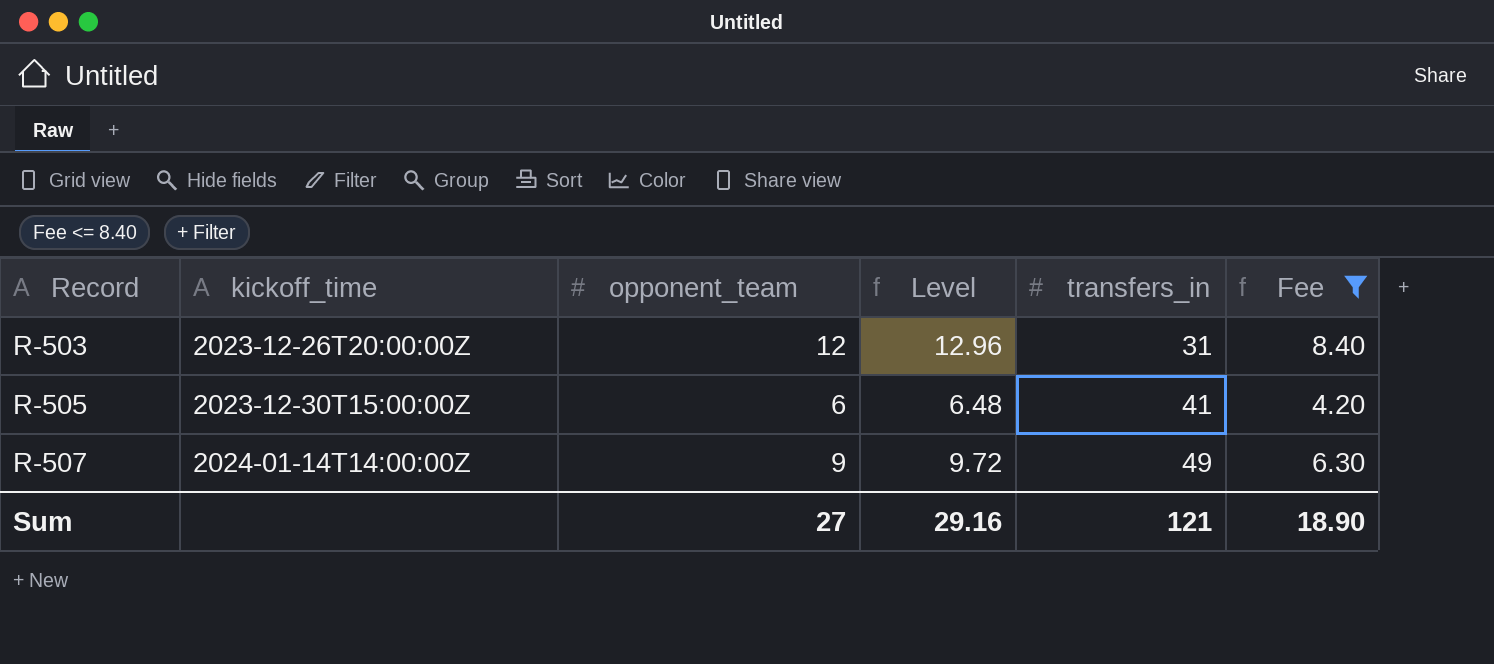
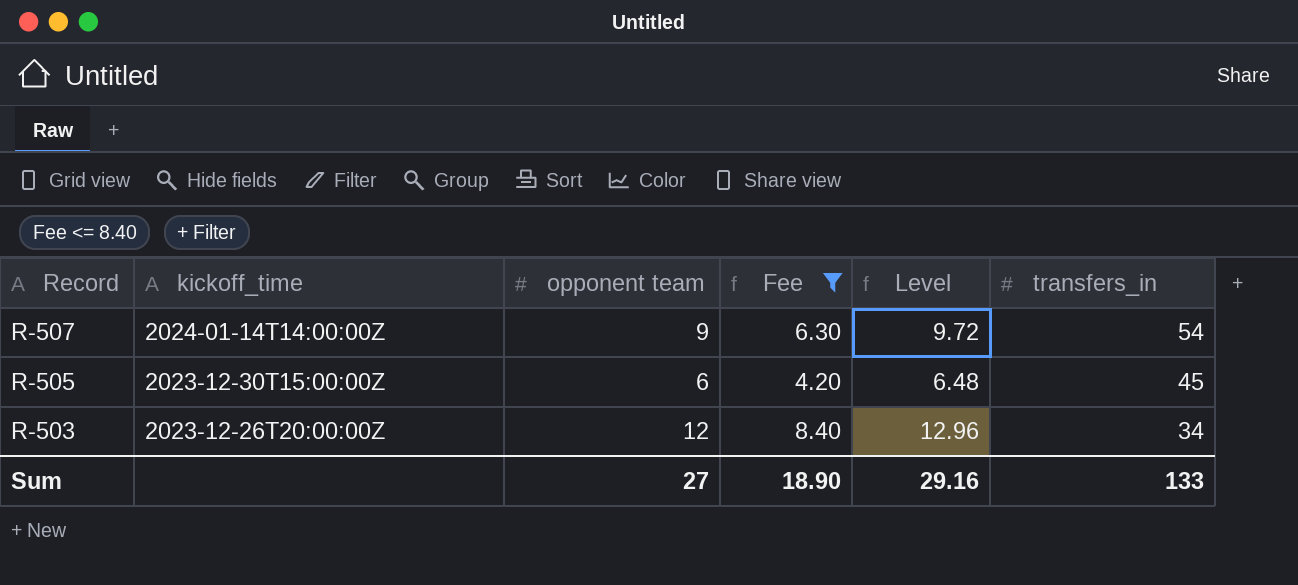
row order: Record ascending -> Record descending
column name: opponent_team -> opponent team
column Fee | position: 6 -> 4
R-507 | transfers_in: 49 -> 54
R-505 | transfers_in: 41 -> 45
R-503 | transfers_in: 31 -> 34
Sum | transfers_in: 121 -> 133

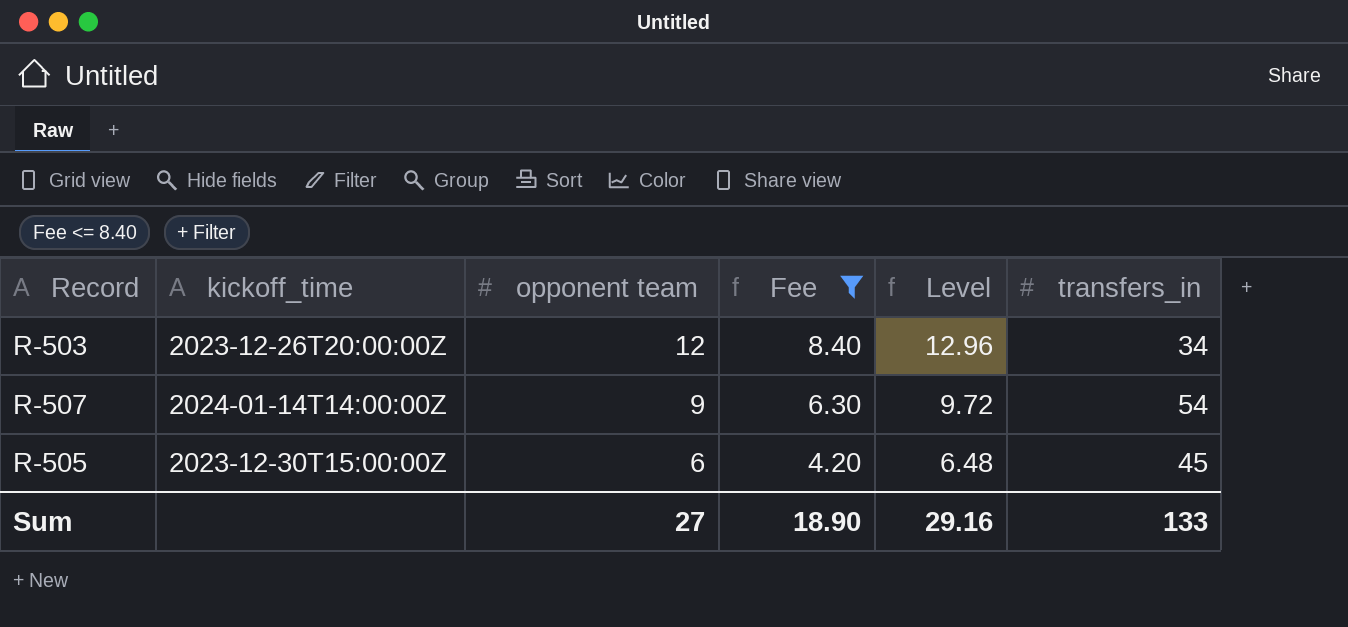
row order: Record descending -> opponent team descending

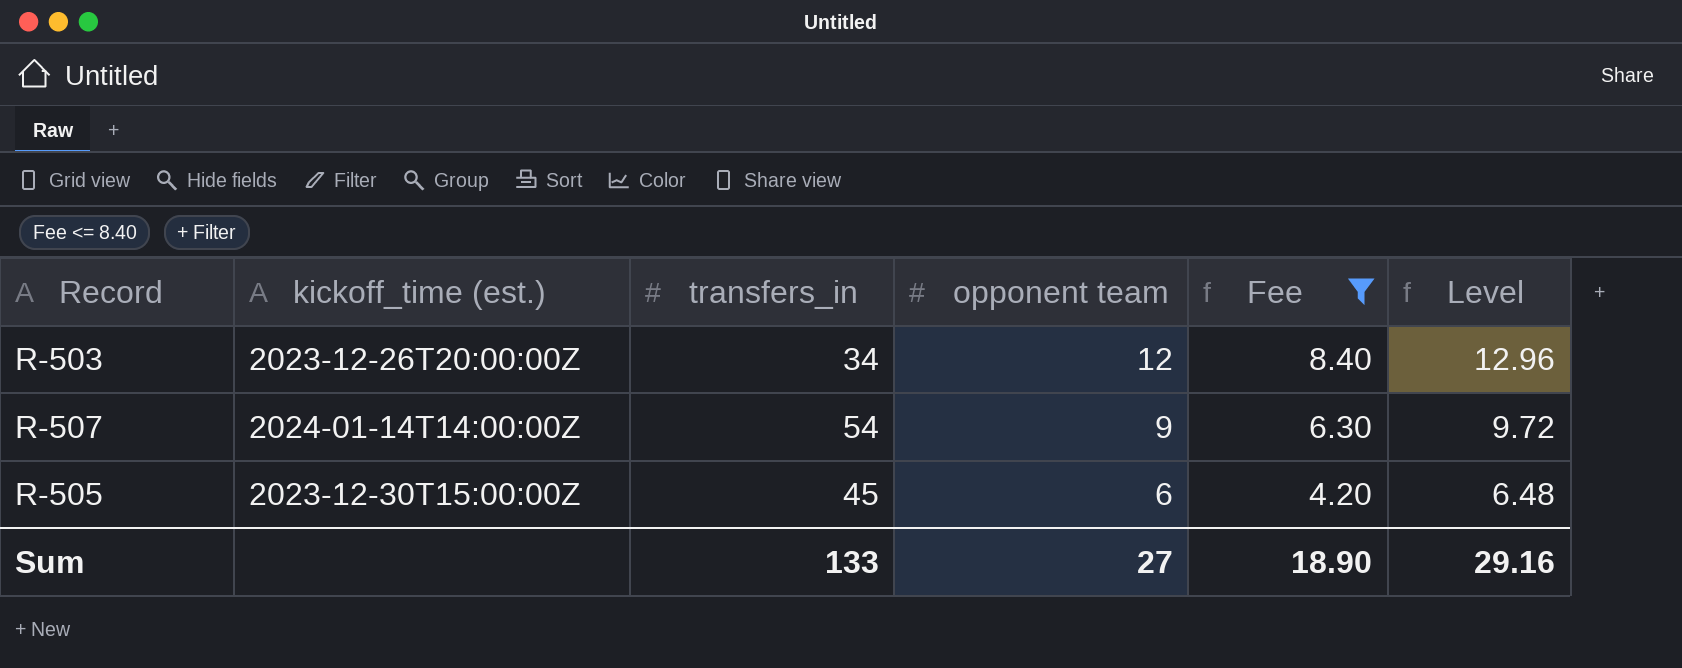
column name: kickoff_time -> kickoff_time (est.)
column transfers_in | position: 6 -> 3

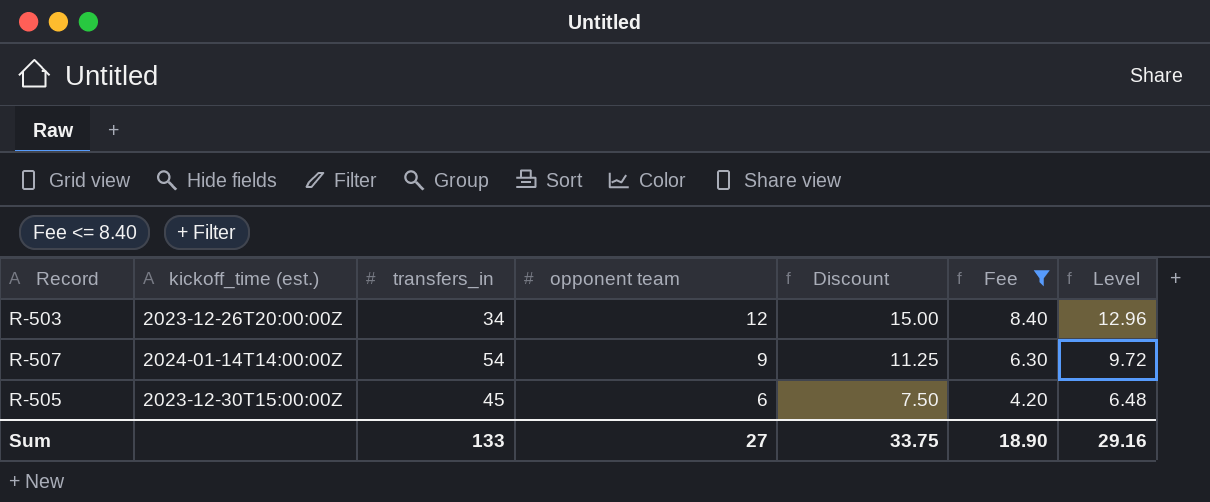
column Discount | formula: none -> [opponent team] * 1.25

